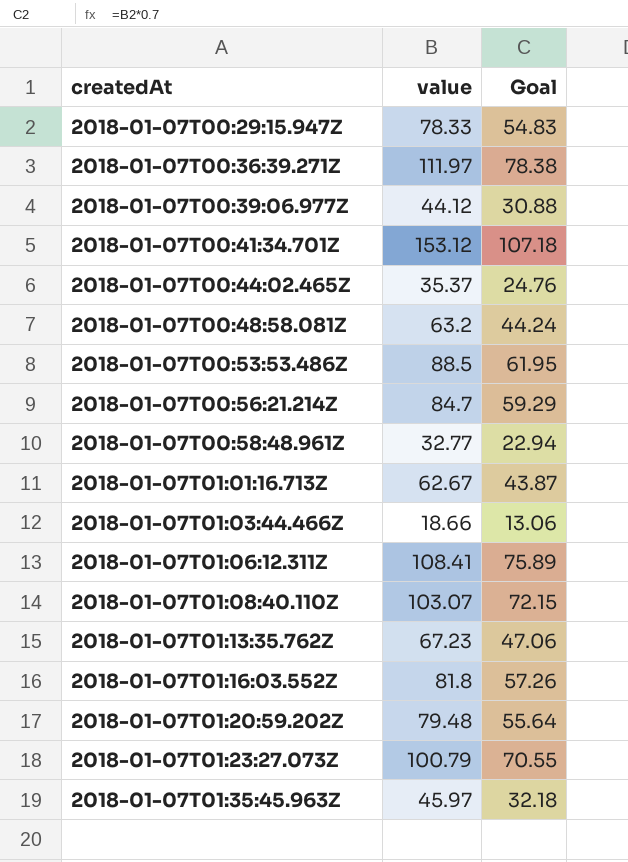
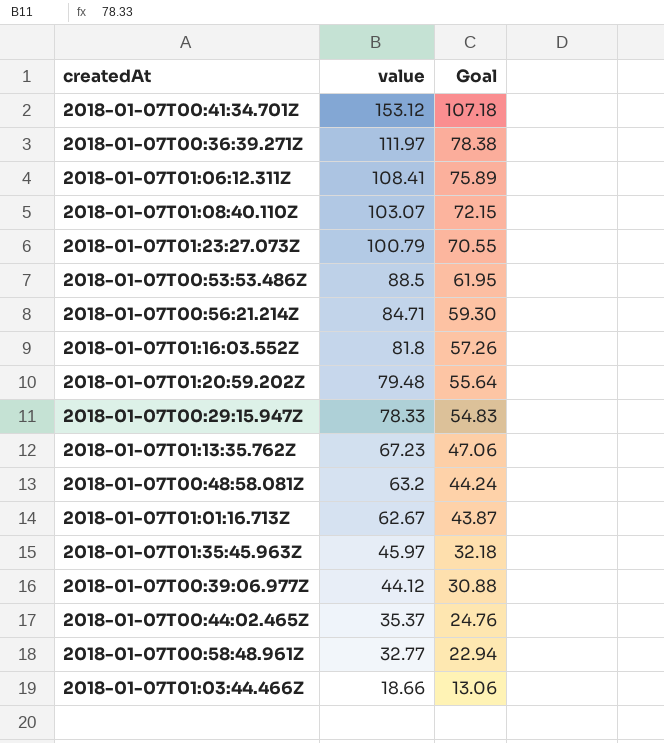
row order: createdAt ascending -> value descending
2018-01-07T00:56:21.214Z | value: 84.7 -> 84.71
2018-01-07T00:56:21.214Z | Goal: 59.29 -> 59.30

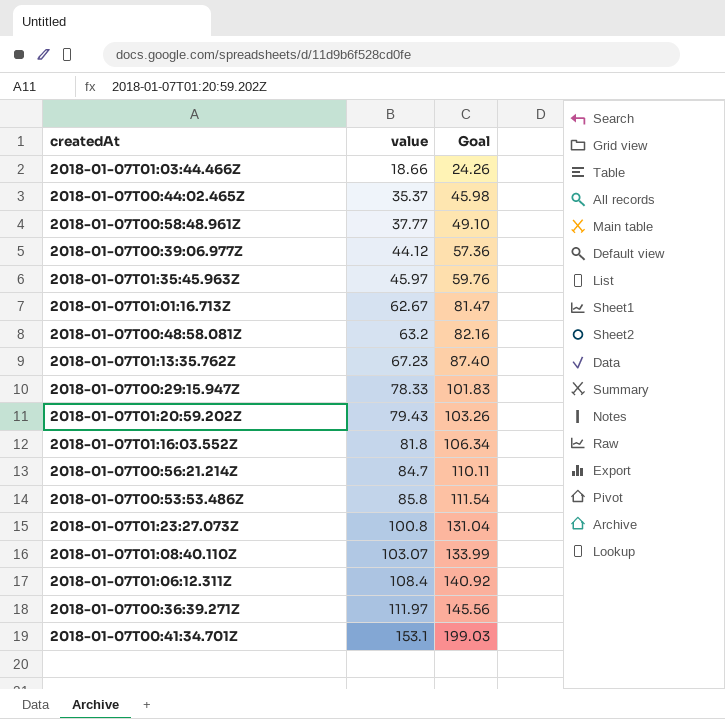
row order: value descending -> value ascending
column Goal | formula: [value] * 0.7 -> [value] * 1.3
2018-01-07T00:58:48.961Z | value: 32.77 -> 37.77
2018-01-07T01:20:59.202Z | value: 79.48 -> 79.43
2018-01-07T00:56:21.214Z | value: 84.71 -> 84.7
2018-01-07T00:53:53.486Z | value: 88.5 -> 85.8
2018-01-07T01:23:27.073Z | value: 100.79 -> 100.8
2018-01-07T01:06:12.311Z | value: 108.41 -> 108.4
2018-01-07T00:41:34.701Z | value: 153.12 -> 153.1

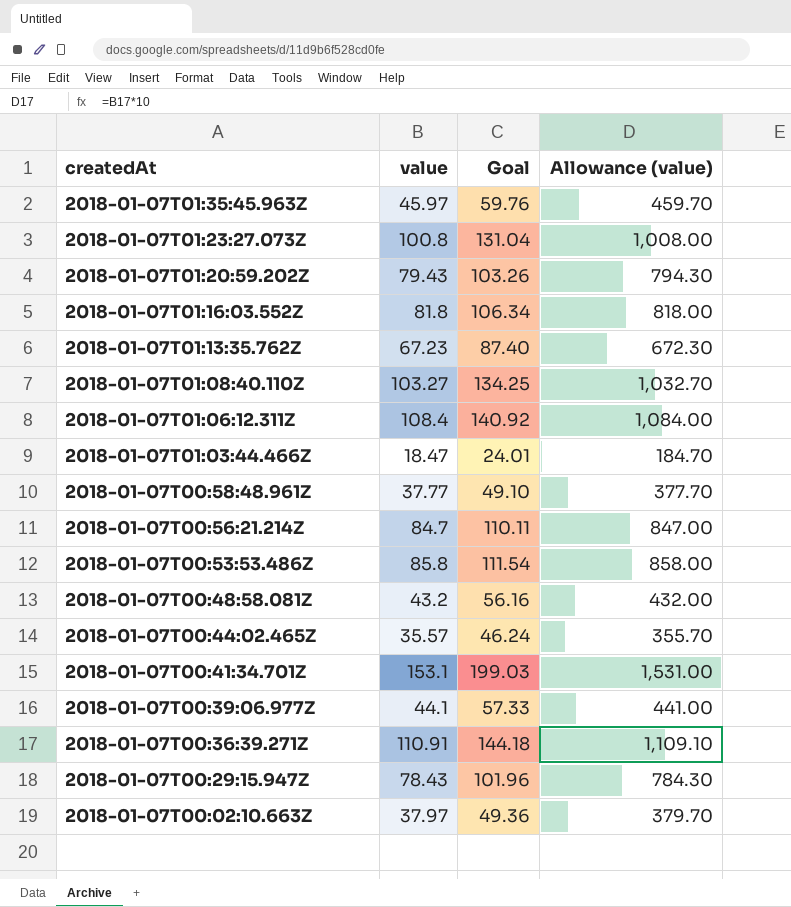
row order: value ascending -> createdAt descending
column Allowance (value) | formula: none -> [value] * 10
row 2018-01-07T01:01:16.713Z: 62.67 | 81.47 -> none
2018-01-07T01:08:40.110Z | value: 103.07 -> 103.27
2018-01-07T01:08:40.110Z | Goal: 133.99 -> 134.25
2018-01-07T01:03:44.466Z | value: 18.66 -> 18.47
2018-01-07T01:03:44.466Z | Goal: 24.26 -> 24.01
2018-01-07T00:48:58.081Z | value: 63.2 -> 43.2
2018-01-07T00:48:58.081Z | Goal: 82.16 -> 56.16
2018-01-07T00:44:02.465Z | value: 35.37 -> 35.57
2018-01-07T00:44:02.465Z | Goal: 45.98 -> 46.24
2018-01-07T00:39:06.977Z | value: 44.12 -> 44.1
2018-01-07T00:39:06.977Z | Goal: 57.36 -> 57.33
2018-01-07T00:36:39.271Z | value: 111.97 -> 110.91
2018-01-07T00:36:39.271Z | Goal: 145.56 -> 144.18
2018-01-07T00:29:15.947Z | value: 78.33 -> 78.43
2018-01-07T00:29:15.947Z | Goal: 101.83 -> 101.96
row 2018-01-07T00:02:10.663Z: none -> 37.97 | 49.36 | 379.70

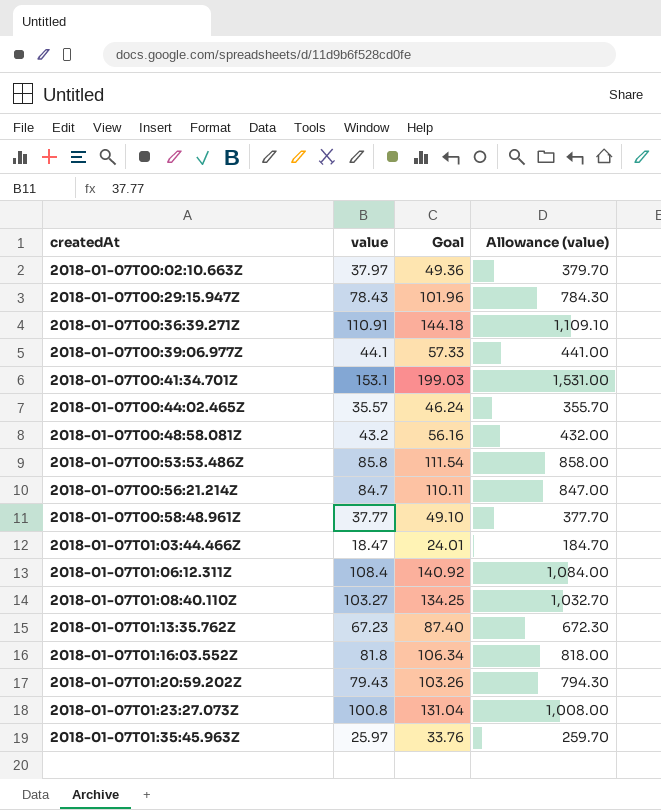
row order: createdAt descending -> createdAt ascending
2018-01-07T01:35:45.963Z | value: 45.97 -> 25.97
2018-01-07T01:35:45.963Z | Goal: 59.76 -> 33.76
2018-01-07T01:35:45.963Z | Allowance (value): 459.70 -> 259.70

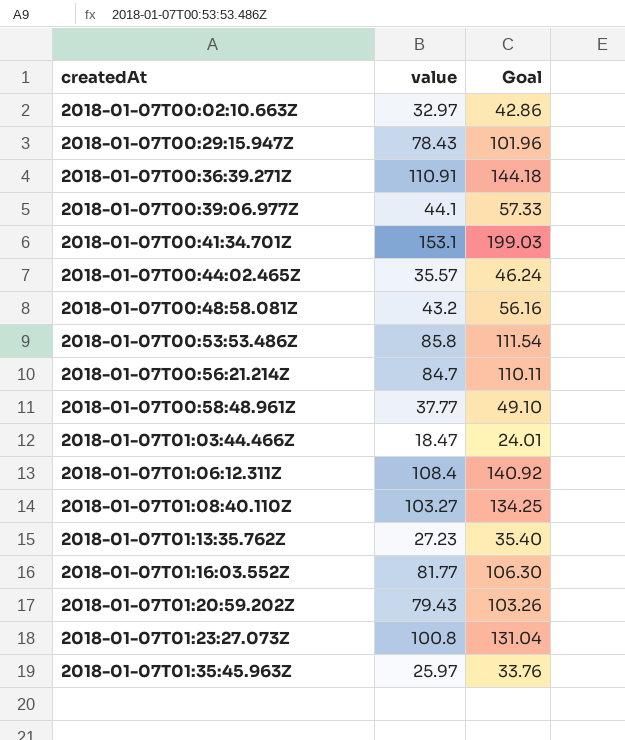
column Allowance (value) | formula: [value] * 10 -> none
2018-01-07T00:02:10.663Z | value: 37.97 -> 32.97
2018-01-07T00:02:10.663Z | Goal: 49.36 -> 42.86
2018-01-07T01:13:35.762Z | value: 67.23 -> 27.23
2018-01-07T01:13:35.762Z | Goal: 87.40 -> 35.40
2018-01-07T01:16:03.552Z | value: 81.8 -> 81.77
2018-01-07T01:16:03.552Z | Goal: 106.34 -> 106.30

